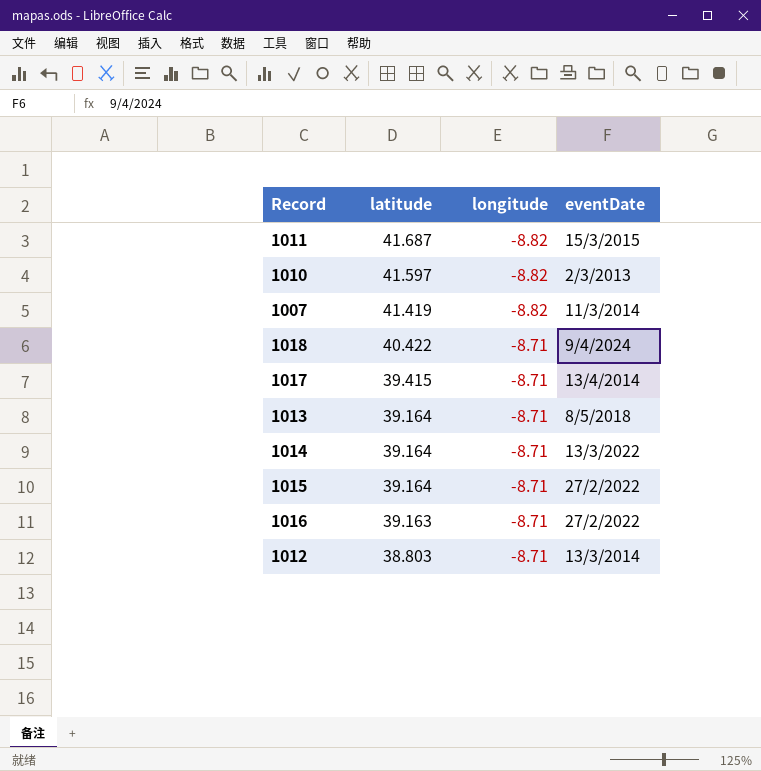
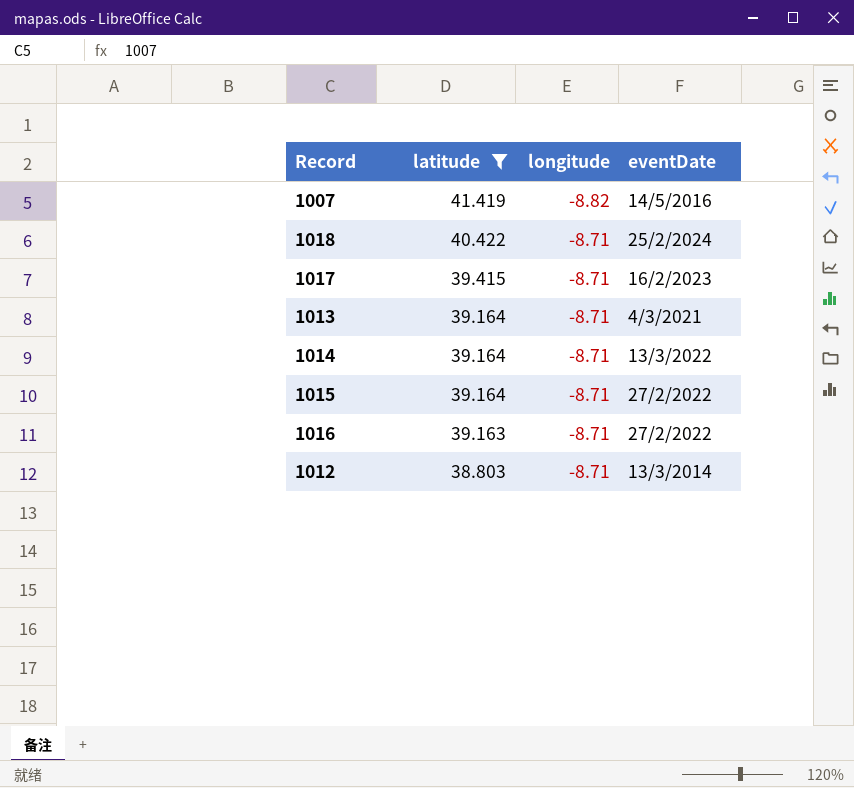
filter: none -> latitude <= 41.419
1007 | eventDate: 11/3/2014 -> 14/5/2016
1018 | eventDate: 9/4/2024 -> 25/2/2024
1017 | eventDate: 13/4/2014 -> 16/2/2023
1013 | eventDate: 8/5/2018 -> 4/3/2021

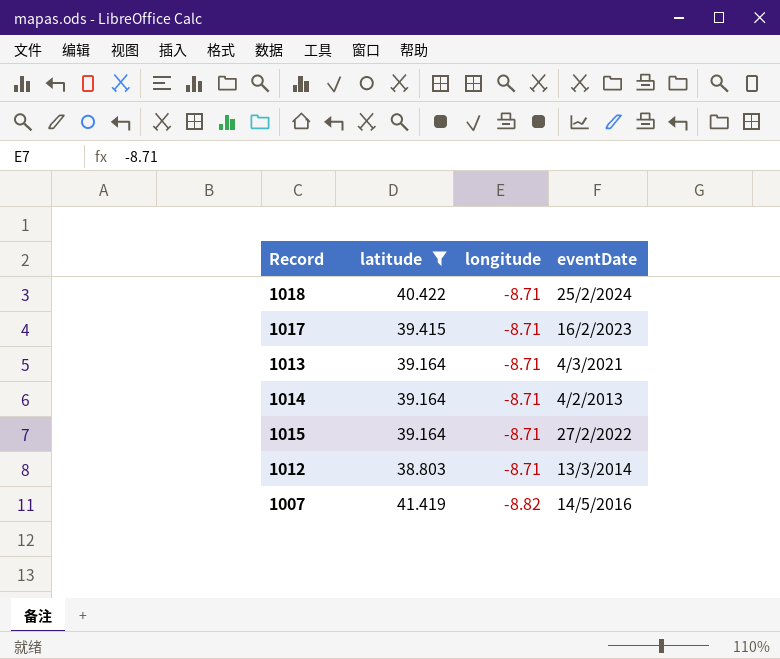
row order: latitude descending -> longitude descending
row 1016: 39.163 | -8.71 | 27/2/2022 -> none
1014 | eventDate: 13/3/2022 -> 4/2/2013

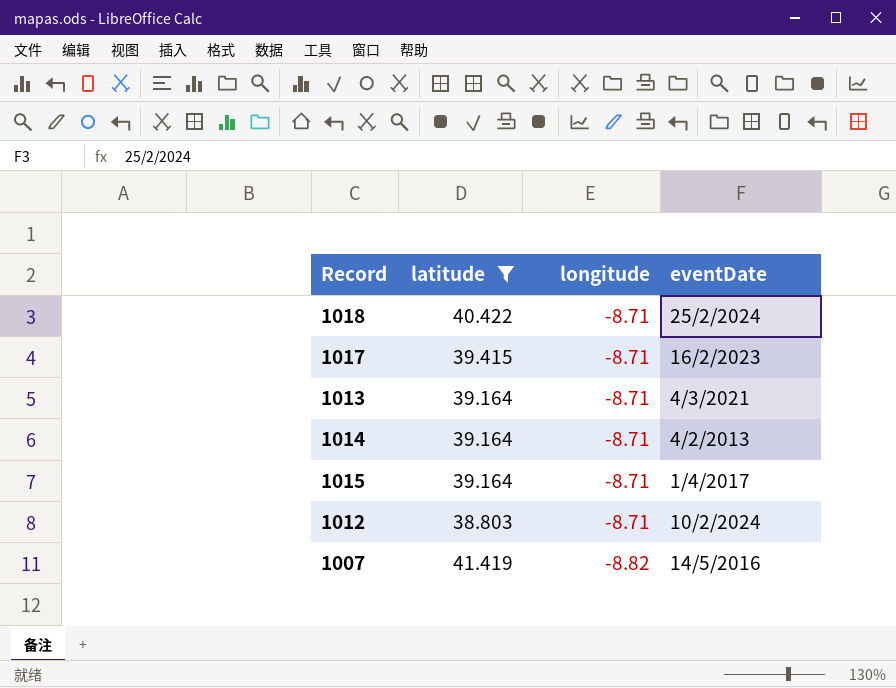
1015 | eventDate: 27/2/2022 -> 1/4/2017
1012 | eventDate: 13/3/2014 -> 10/2/2024

